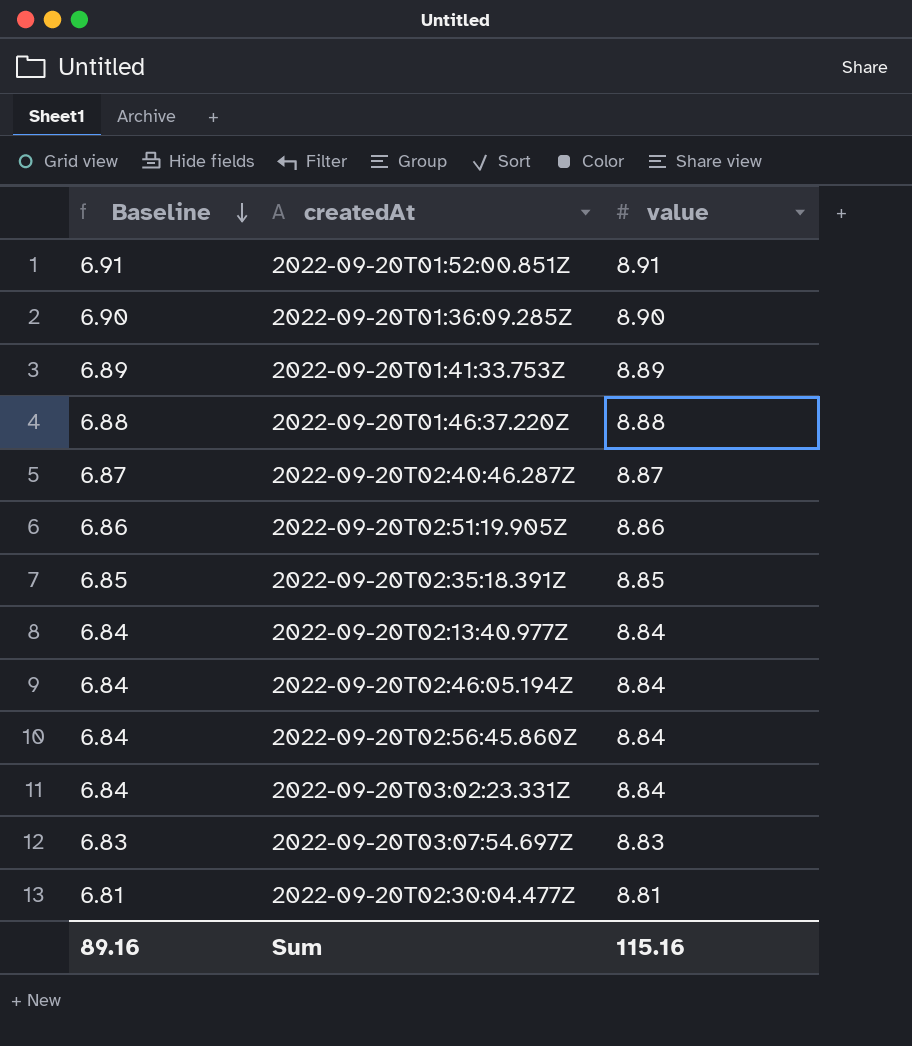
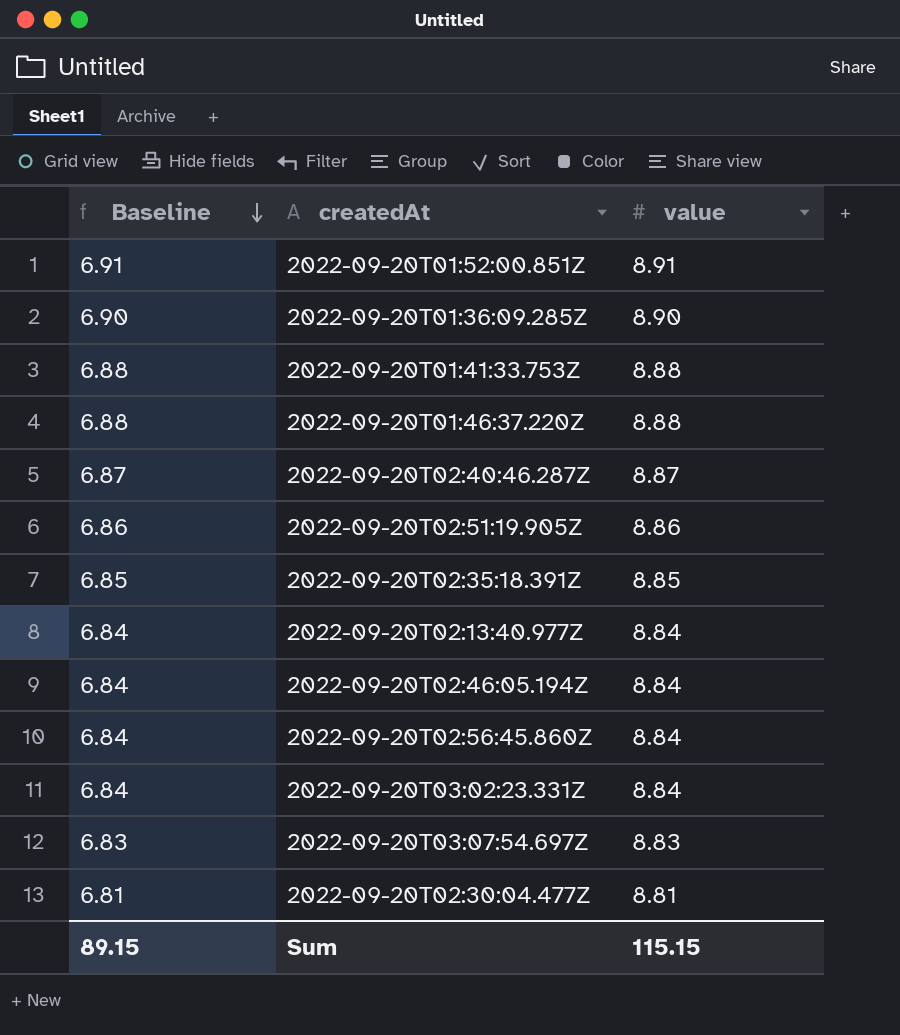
2022-09-20T01:41:33.753Z | Baseline: 6.89 -> 6.88
2022-09-20T01:41:33.753Z | value: 8.89 -> 8.88
Sum | Baseline: 89.16 -> 89.15
Sum | value: 115.16 -> 115.15

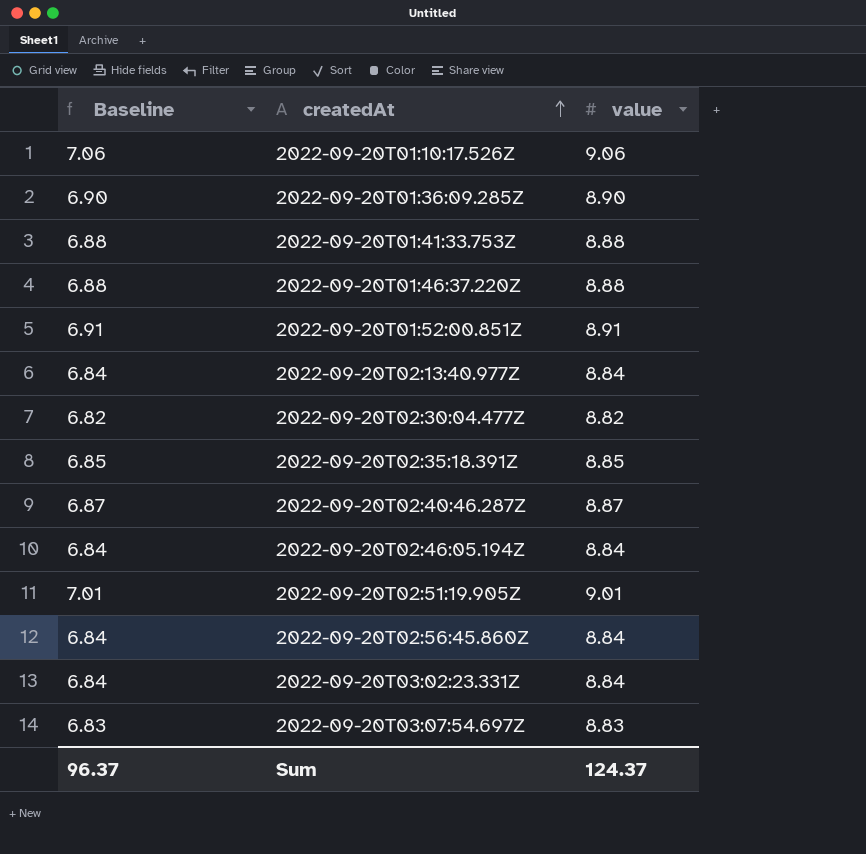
row order: Baseline descending -> createdAt ascending
row 2022-09-20T01:10:17.526Z: none -> 7.06 | 9.06
2022-09-20T02:30:04.477Z | Baseline: 6.81 -> 6.82
2022-09-20T02:30:04.477Z | value: 8.81 -> 8.82
2022-09-20T02:51:19.905Z | Baseline: 6.86 -> 7.01
2022-09-20T02:51:19.905Z | value: 8.86 -> 9.01
Sum | Baseline: 89.15 -> 96.37
Sum | value: 115.15 -> 124.37

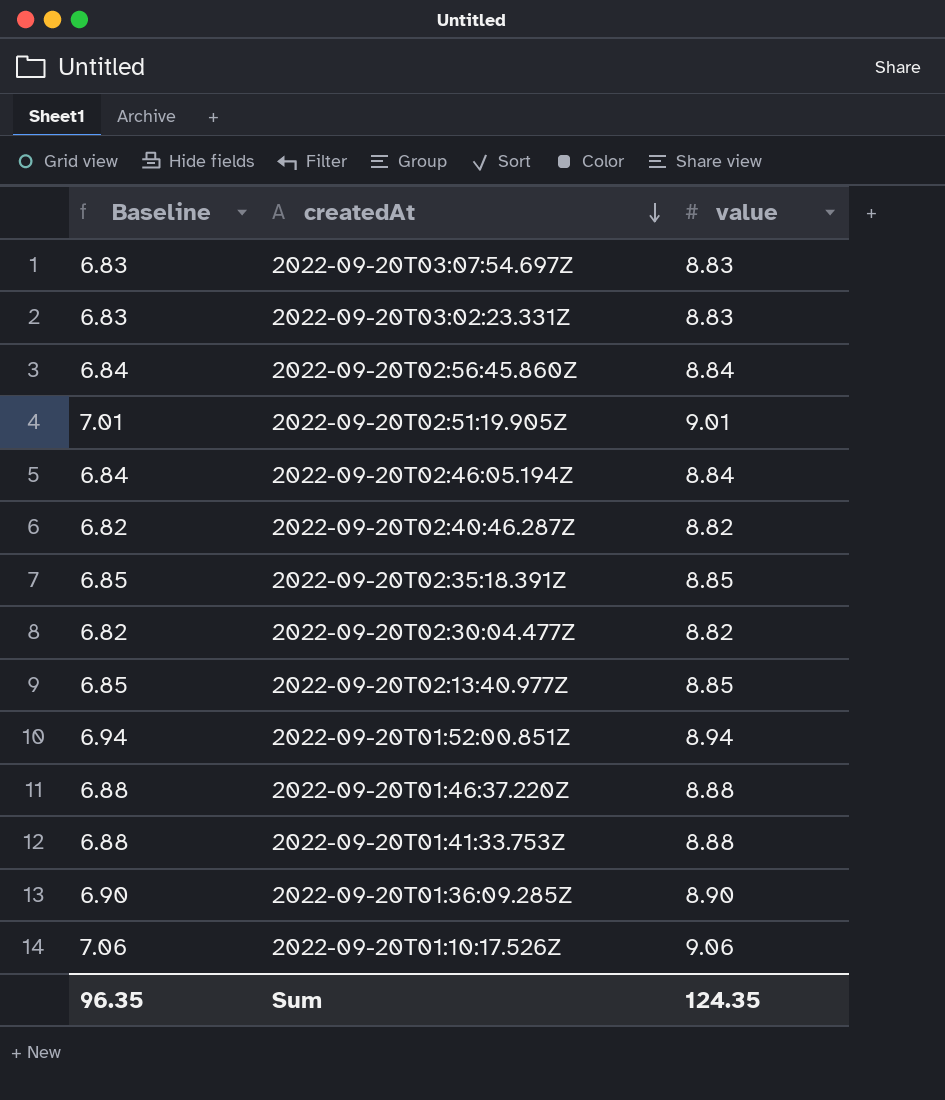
row order: createdAt ascending -> createdAt descending
2022-09-20T03:02:23.331Z | Baseline: 6.84 -> 6.83
2022-09-20T03:02:23.331Z | value: 8.84 -> 8.83
2022-09-20T02:40:46.287Z | Baseline: 6.87 -> 6.82
2022-09-20T02:40:46.287Z | value: 8.87 -> 8.82
2022-09-20T02:13:40.977Z | Baseline: 6.84 -> 6.85
2022-09-20T02:13:40.977Z | value: 8.84 -> 8.85
2022-09-20T01:52:00.851Z | Baseline: 6.91 -> 6.94
2022-09-20T01:52:00.851Z | value: 8.91 -> 8.94
Sum | Baseline: 96.37 -> 96.35
Sum | value: 124.37 -> 124.35

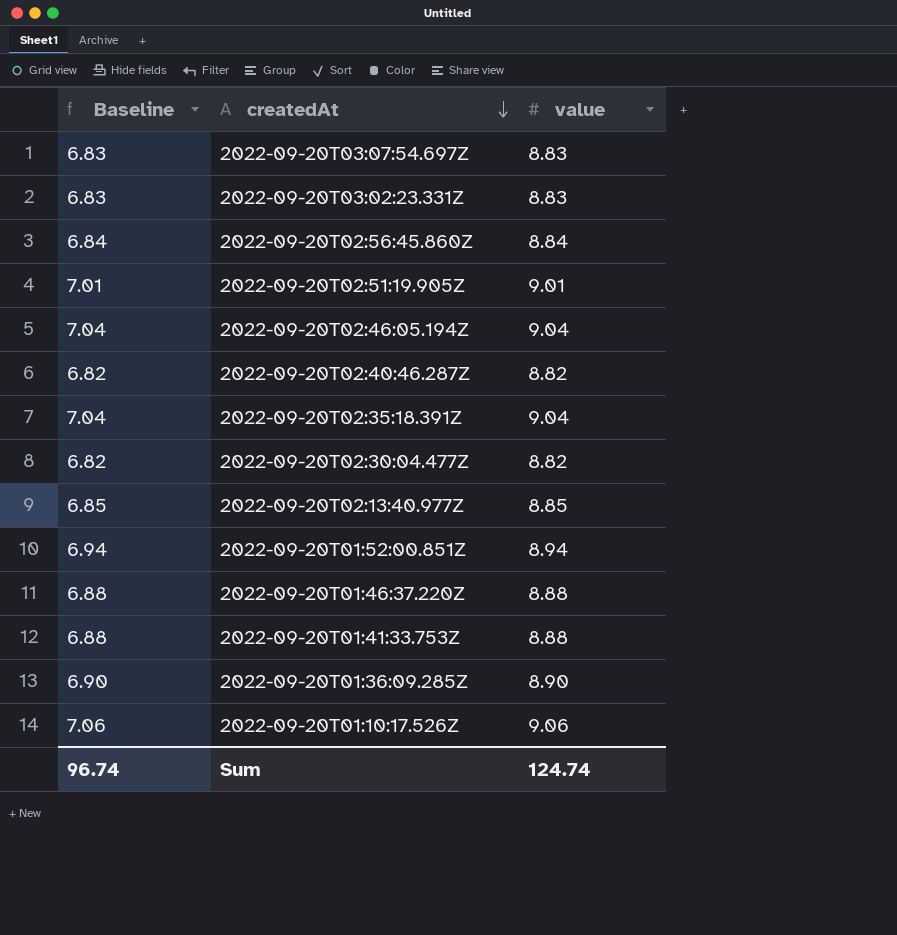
2022-09-20T02:46:05.194Z | Baseline: 6.84 -> 7.04
2022-09-20T02:46:05.194Z | value: 8.84 -> 9.04
2022-09-20T02:35:18.391Z | Baseline: 6.85 -> 7.04
2022-09-20T02:35:18.391Z | value: 8.85 -> 9.04
Sum | Baseline: 96.35 -> 96.74
Sum | value: 124.35 -> 124.74

